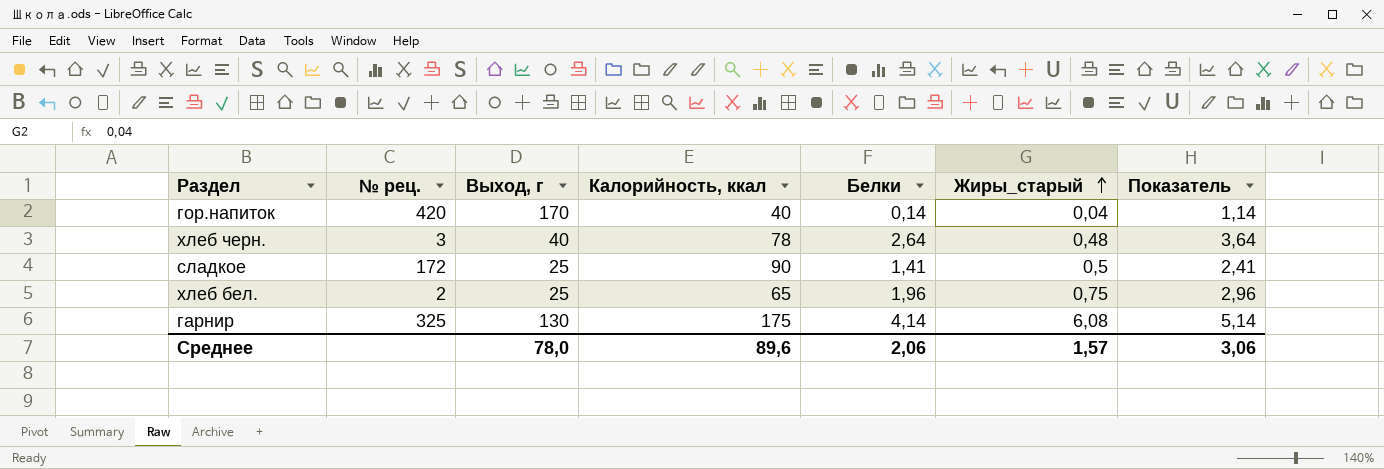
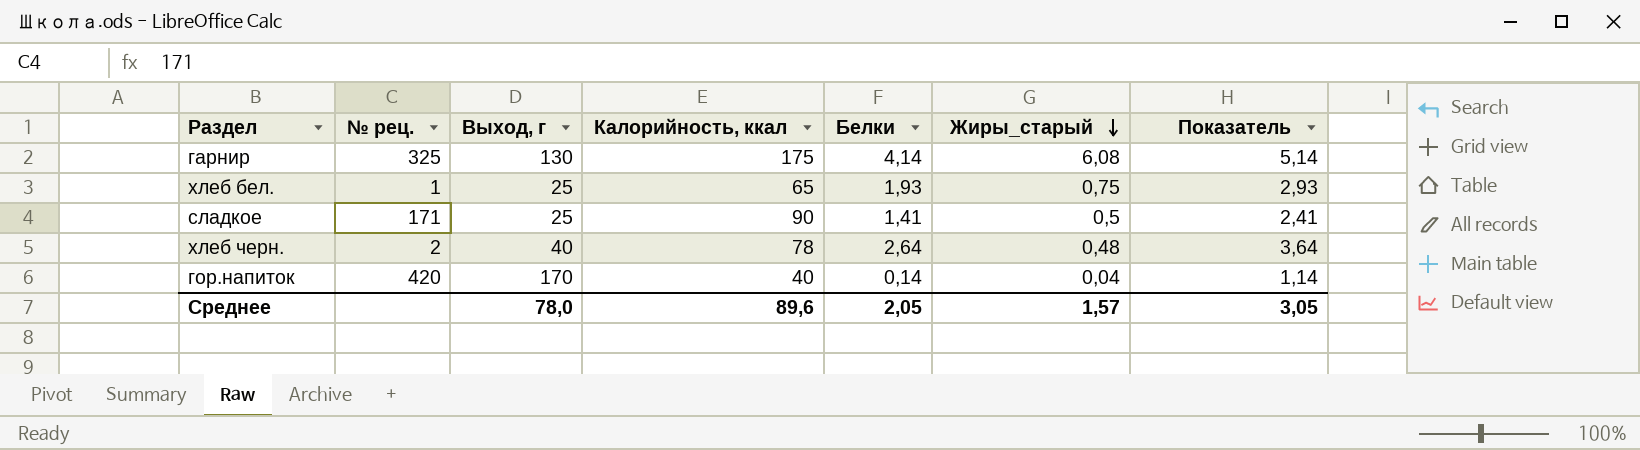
row order: Жиры_старый ascending -> Жиры_старый descending
хлеб бел. | № рец.: 2 -> 1
хлеб бел. | Белки: 1,96 -> 1,93
хлеб бел. | Показатель: 2,96 -> 2,93
сладкое | № рец.: 172 -> 171
хлеб черн. | № рец.: 3 -> 2
Среднее | Белки: 2,06 -> 2,05
Среднее | Показатель: 3,06 -> 3,05

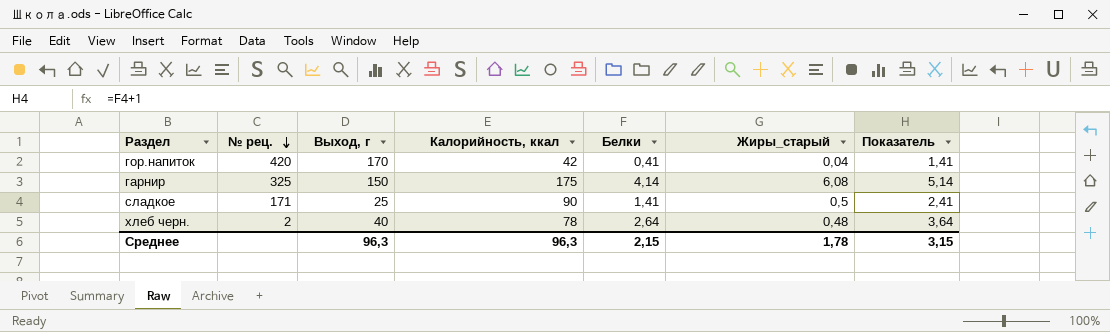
row order: Жиры_старый descending -> № рец. descending
row хлеб бел.: 1 | 25 | 65 | 1,93 | 0,75 | 2,93 -> none
гор.напиток | Калорийность, ккал: 40 -> 42
гор.напиток | Белки: 0,14 -> 0,41
гор.напиток | Показатель: 1,14 -> 1,41
гарнир | Выход, г: 130 -> 150
Среднее | Выход, г: 78,0 -> 96,3
Среднее | Калорийность, ккал: 89,6 -> 96,3
Среднее | Белки: 2,05 -> 2,15
Среднее | Жиры_старый: 1,57 -> 1,78
Среднее | Показатель: 3,05 -> 3,15

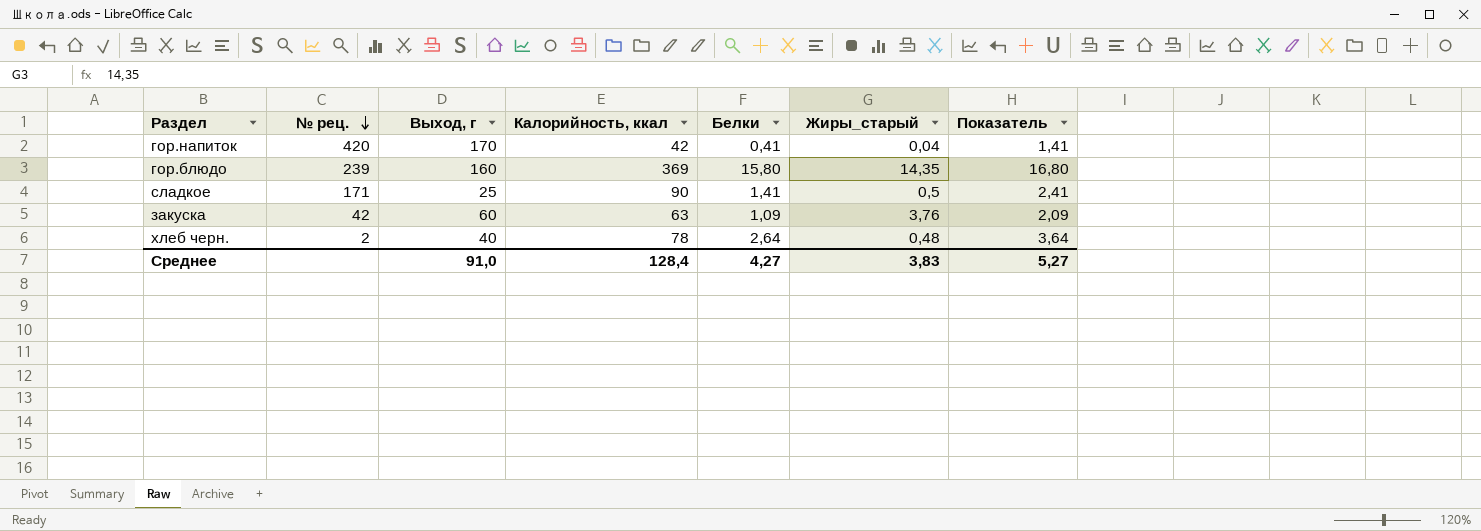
row гарнир: 325 | 150 | 175 | 4,14 | 6,08 | 5,14 -> none
row гор.блюдо: none -> 239 | 160 | 369 | 15,80 | 14,35 | 16,80
row закуска: none -> 42 | 60 | 63 | 1,09 | 3,76 | 2,09
Среднее | Выход, г: 96,3 -> 91,0
Среднее | Калорийность, ккал: 96,3 -> 128,4
Среднее | Белки: 2,15 -> 4,27
Среднее | Жиры_старый: 1,78 -> 3,83
Среднее | Показатель: 3,15 -> 5,27

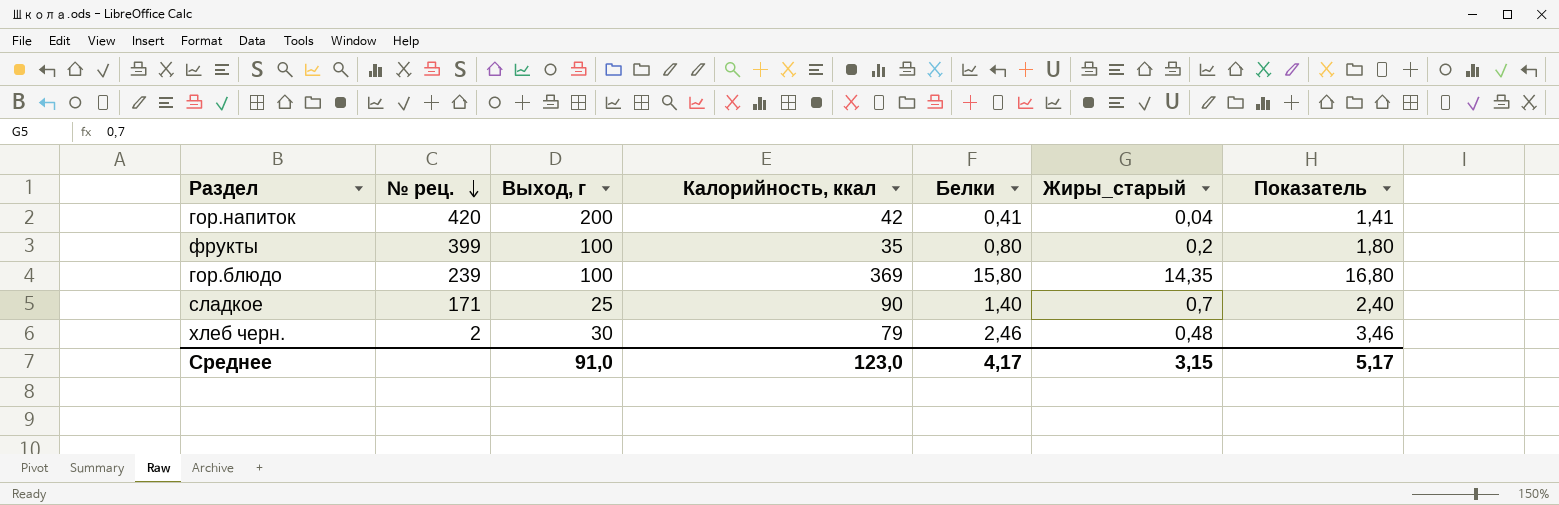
row закуска: 42 | 60 | 63 | 1,09 | 3,76 | 2,09 -> none
гор.напиток | Выход, г: 170 -> 200
row фрукты: none -> 399 | 100 | 35 | 0,80 | 0,2 | 1,80
гор.блюдо | Выход, г: 160 -> 100
сладкое | Белки: 1,41 -> 1,40
сладкое | Жиры_старый: 0,5 -> 0,7
сладкое | Показатель: 2,41 -> 2,40
хлеб черн. | Выход, г: 40 -> 30
хлеб черн. | Калорийность, ккал: 78 -> 79
хлеб черн. | Белки: 2,64 -> 2,46
хлеб черн. | Показатель: 3,64 -> 3,46
Среднее | Калорийность, ккал: 128,4 -> 123,0
Среднее | Белки: 4,27 -> 4,17
Среднее | Жиры_старый: 3,83 -> 3,15
Среднее | Показатель: 5,27 -> 5,17

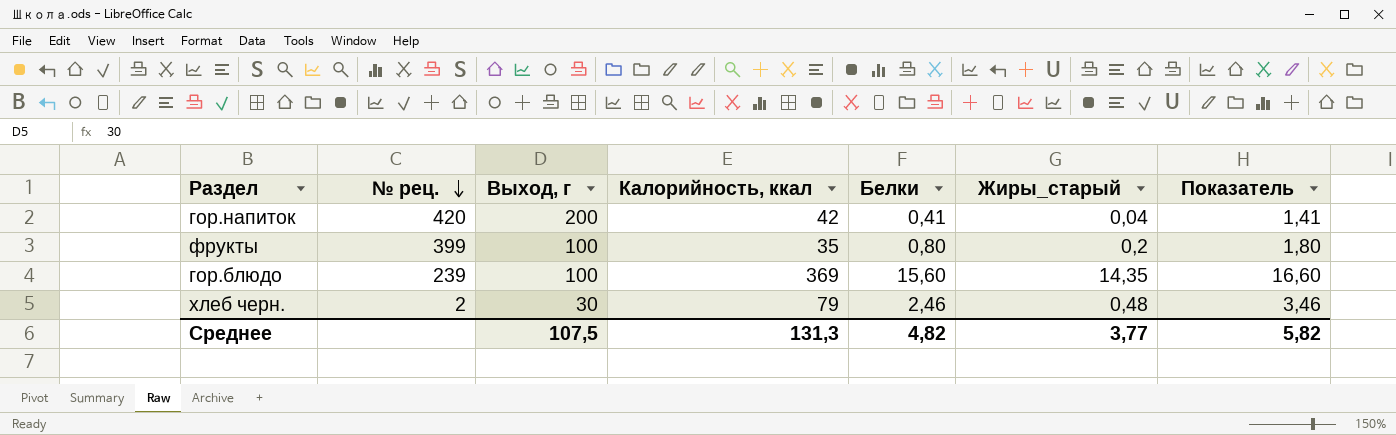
row сладкое: 171 | 25 | 90 | 1,40 | 0,7 | 2,40 -> none
гор.блюдо | Белки: 15,80 -> 15,60
гор.блюдо | Показатель: 16,80 -> 16,60
Среднее | Выход, г: 91,0 -> 107,5
Среднее | Калорийность, ккал: 123,0 -> 131,3
Среднее | Белки: 4,17 -> 4,82
Среднее | Жиры_старый: 3,15 -> 3,77
Среднее | Показатель: 5,17 -> 5,82

